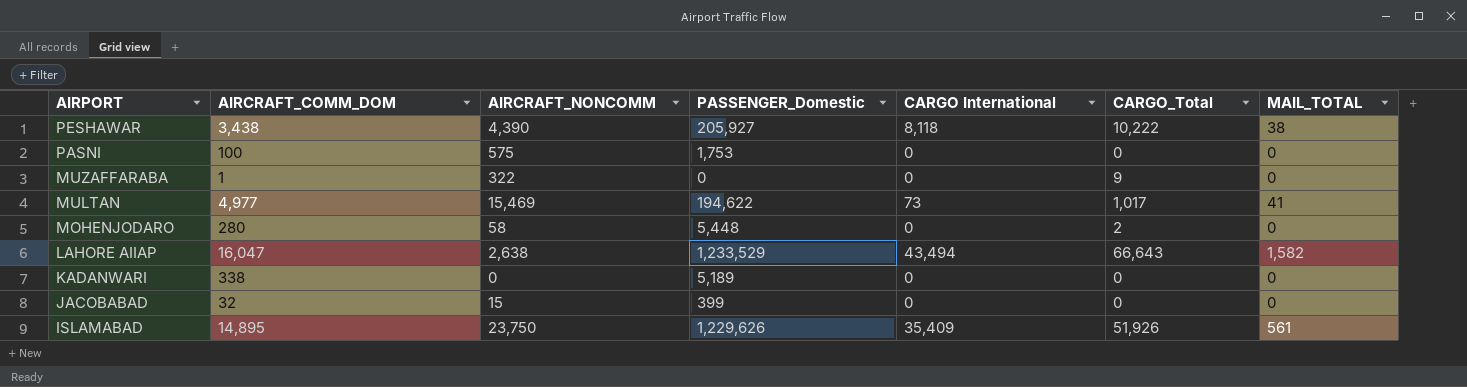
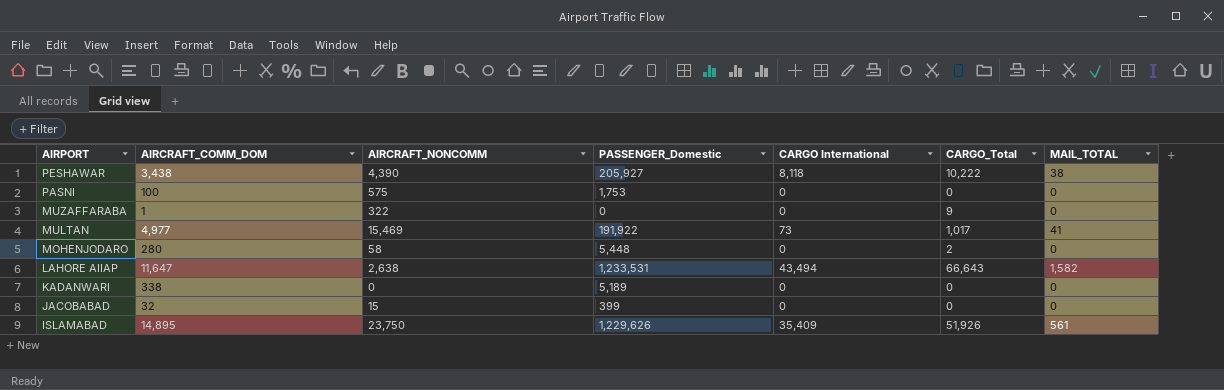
MULTAN | PASSENGER_Domestic: 194,622 -> 191,922
LAHORE AIIAP | AIRCRAFT_COMM_DOM: 16,047 -> 11,647
LAHORE AIIAP | PASSENGER_Domestic: 1,233,529 -> 1,233,531

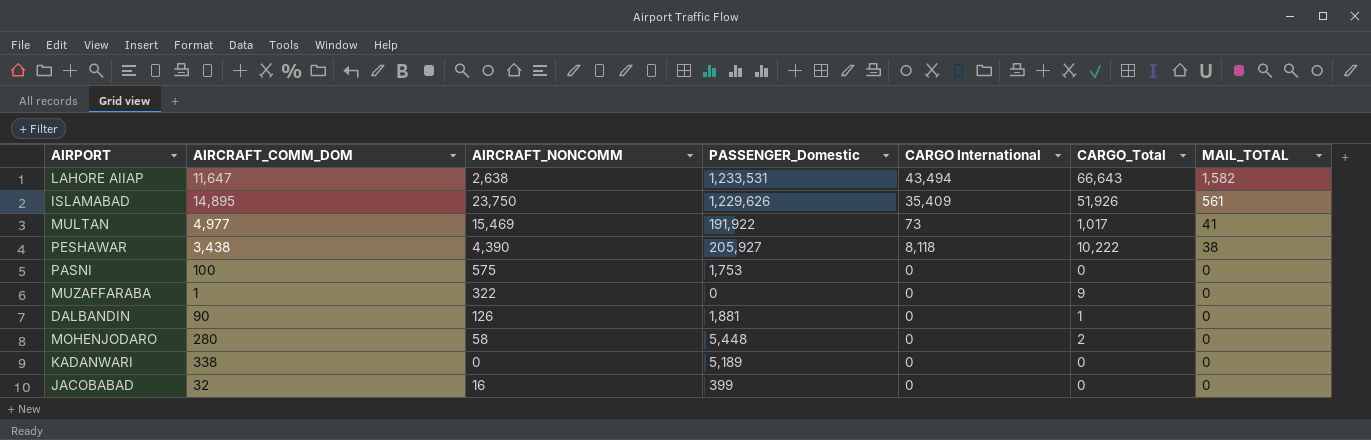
row order: AIRPORT descending -> MAIL_TOTAL descending
row DALBANDIN: none -> 90 | 126 | 1,881 | 0 | 1 | 0
JACOBABAD | AIRCRAFT_NONCOMM: 15 -> 16

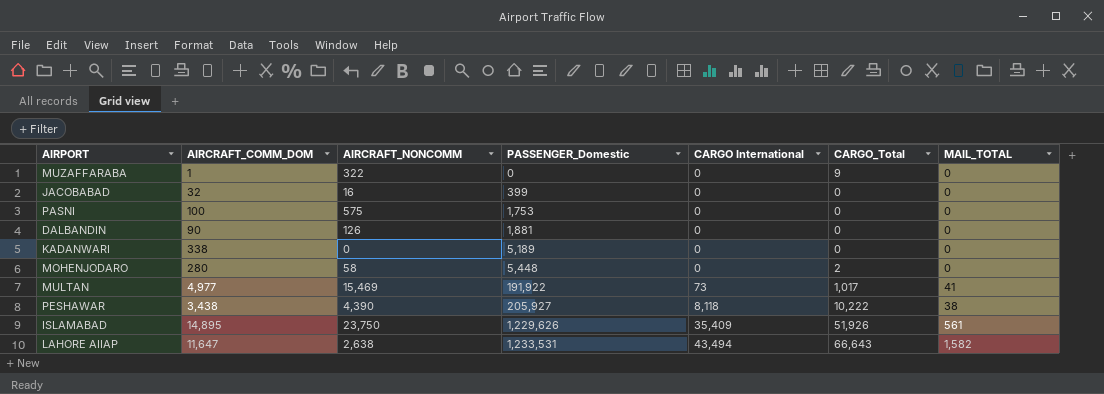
row order: MAIL_TOTAL descending -> PASSENGER_Domestic ascending
DALBANDIN | CARGO_Total: 1 -> 0

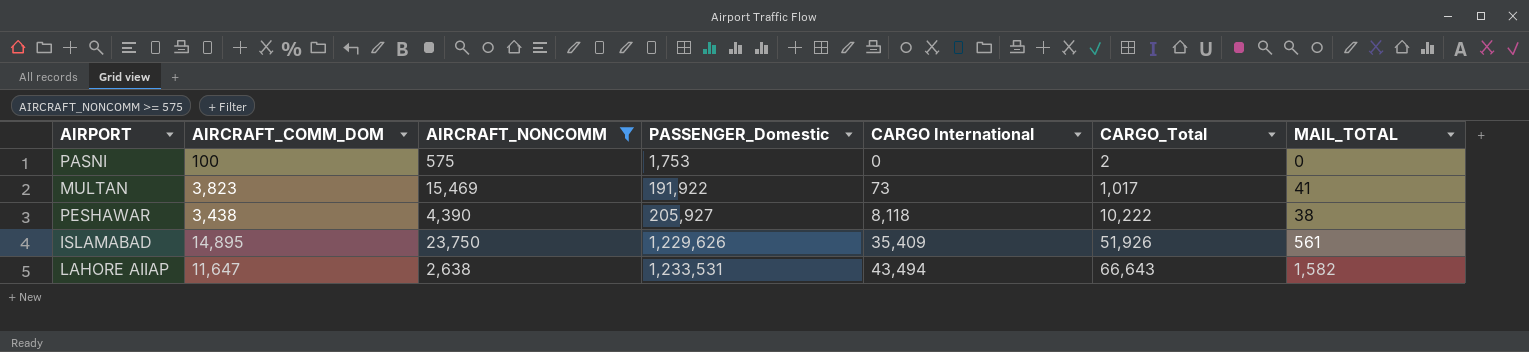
filter: none -> AIRCRAFT_NONCOMM >= 575
PASNI | CARGO_Total: 0 -> 2
MULTAN | AIRCRAFT_COMM_DOM: 4,977 -> 3,823

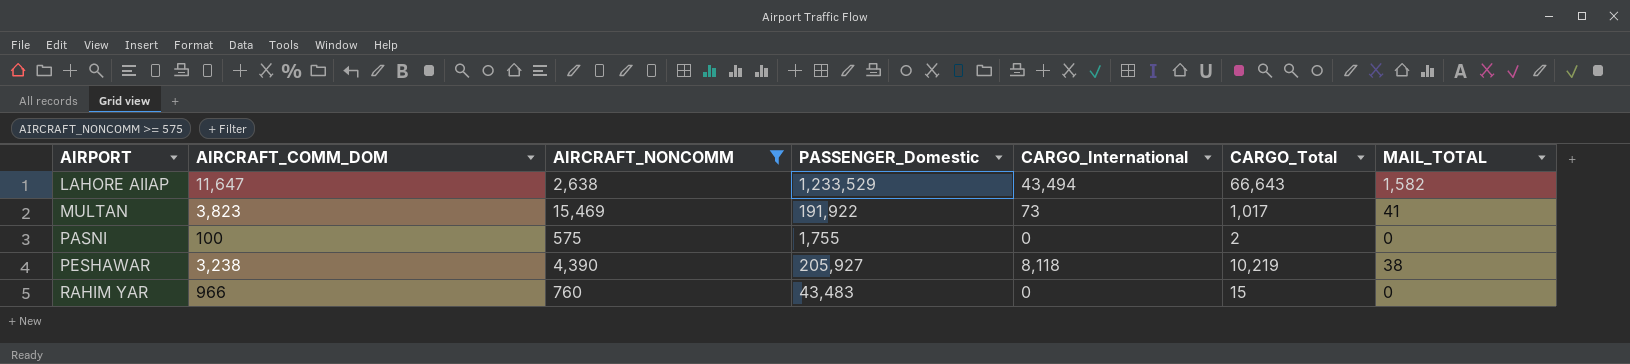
row order: PASSENGER_Domestic ascending -> AIRPORT ascending
column name: CARGO International -> CARGO_International
row ISLAMABAD: 14,895 | 23,750 | 1,229,626 | 35,409 | 51,926 | 561 -> none
LAHORE AIIAP | PASSENGER_Domestic: 1,233,531 -> 1,233,529
PASNI | PASSENGER_Domestic: 1,753 -> 1,755
PESHAWAR | AIRCRAFT_COMM_DOM: 3,438 -> 3,238
PESHAWAR | CARGO_Total: 10,222 -> 10,219
row RAHIM YAR: none -> 966 | 760 | 43,483 | 0 | 15 | 0

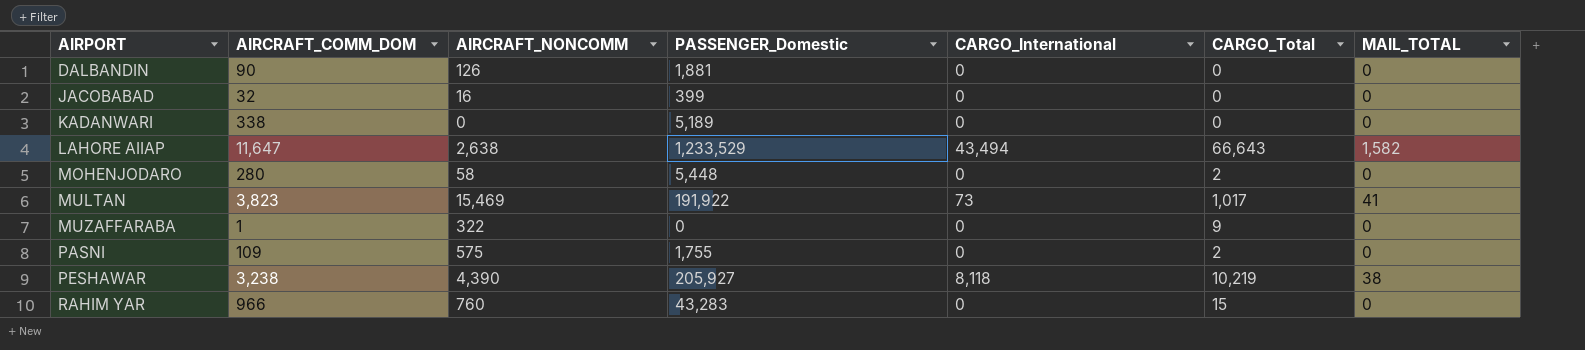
filter: AIRCRAFT_NONCOMM >= 575 -> none
PASNI | AIRCRAFT_COMM_DOM: 100 -> 109
RAHIM YAR | PASSENGER_Domestic: 43,483 -> 43,283

